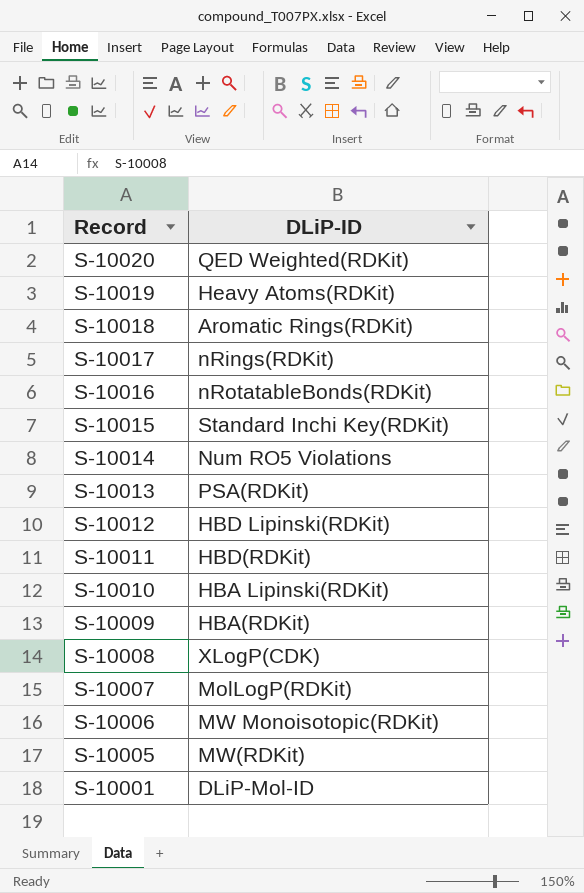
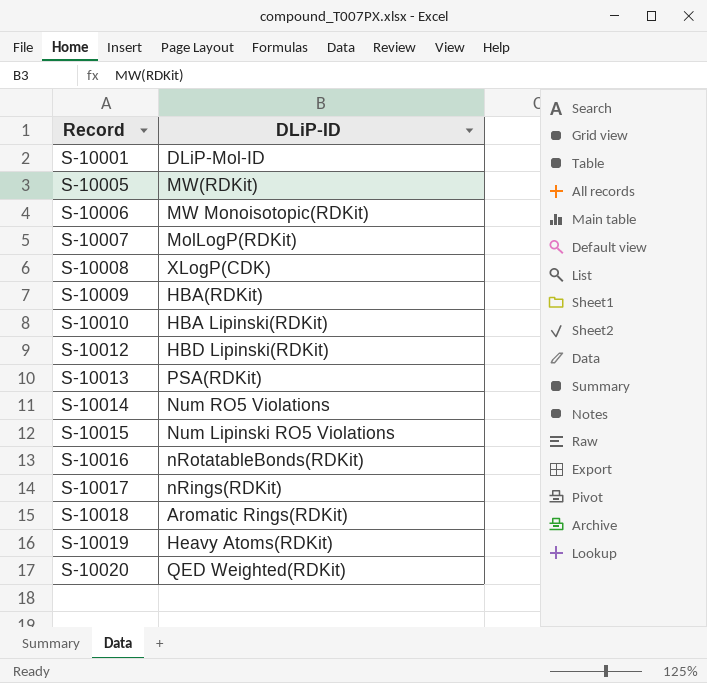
row order: Record descending -> Record ascending
row S-10011: HBD(RDKit) -> none
S-10015 | DLiP-ID: Standard Inchi Key(RDKit) -> Num Lipinski RO5 Violations

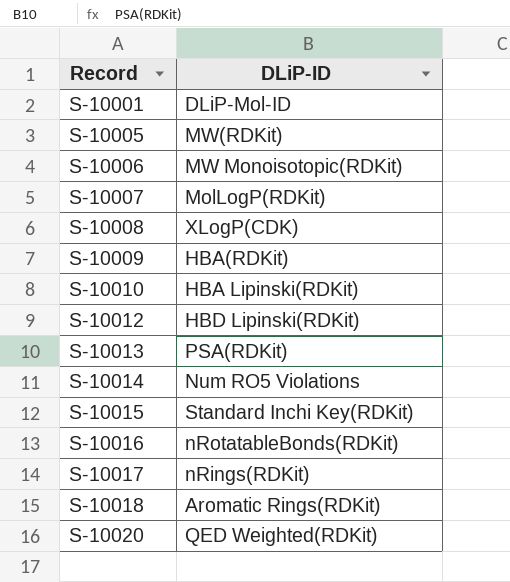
row S-10019: Heavy Atoms(RDKit) -> none
S-10015 | DLiP-ID: Num Lipinski RO5 Violations -> Standard Inchi Key(RDKit)

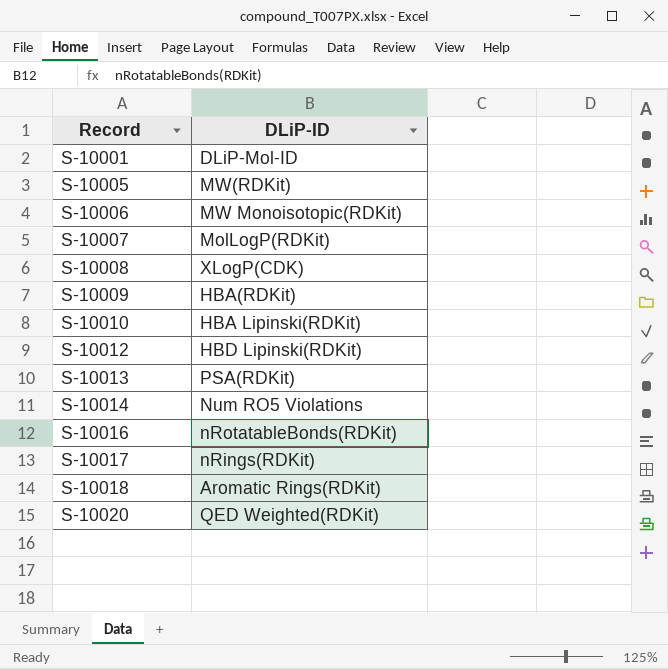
row S-10015: Standard Inchi Key(RDKit) -> none

